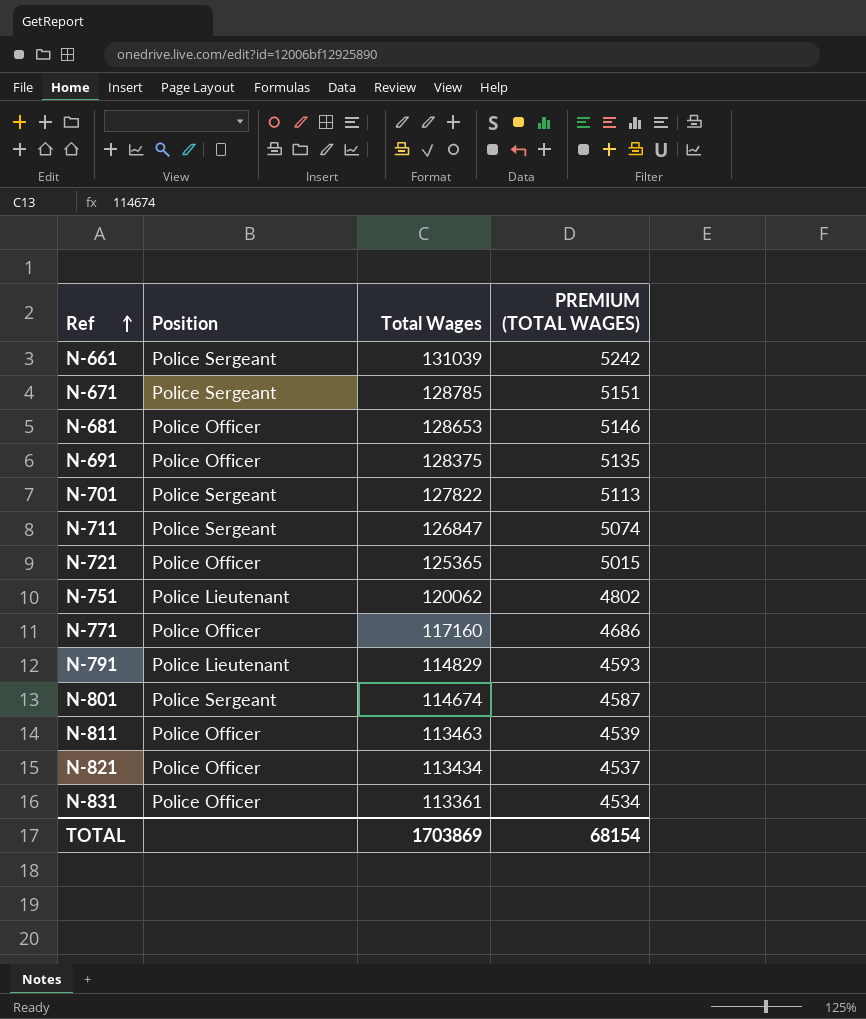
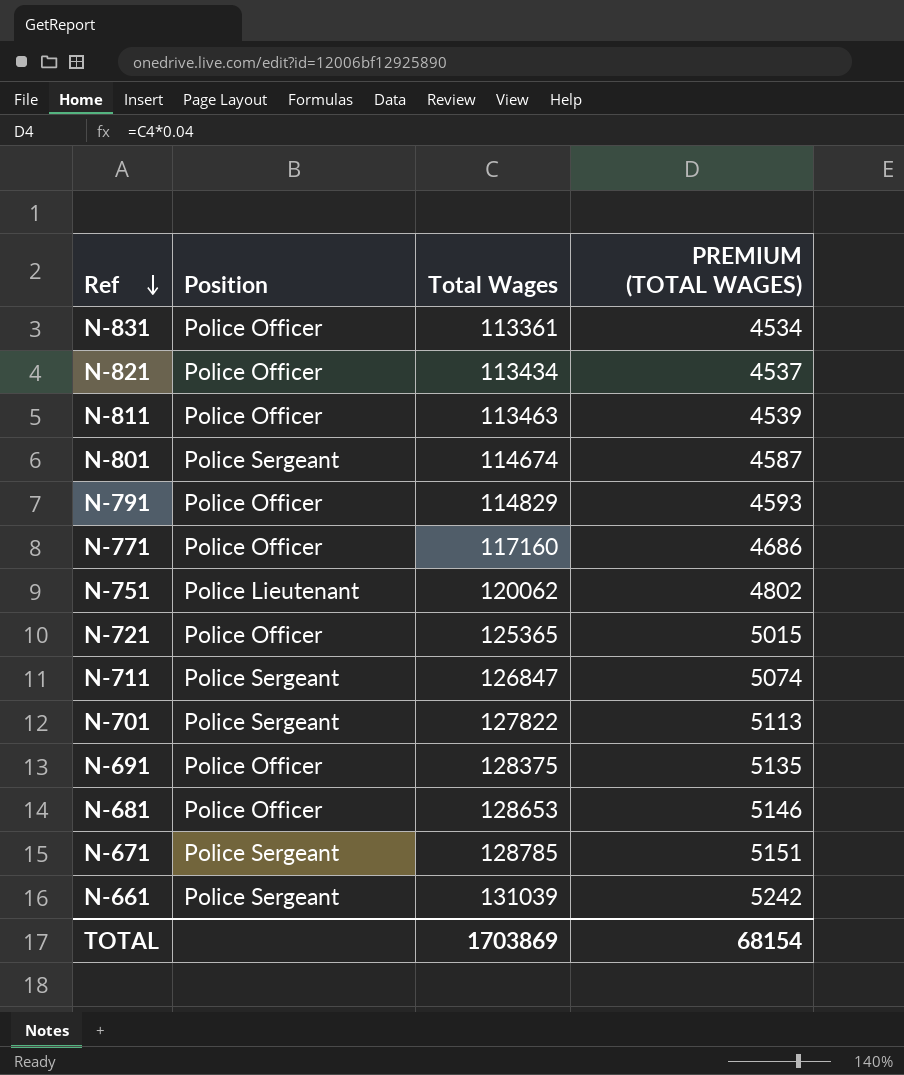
row order: Ref ascending -> Ref descending
N-791 | Position: Police Lieutenant -> Police Officer

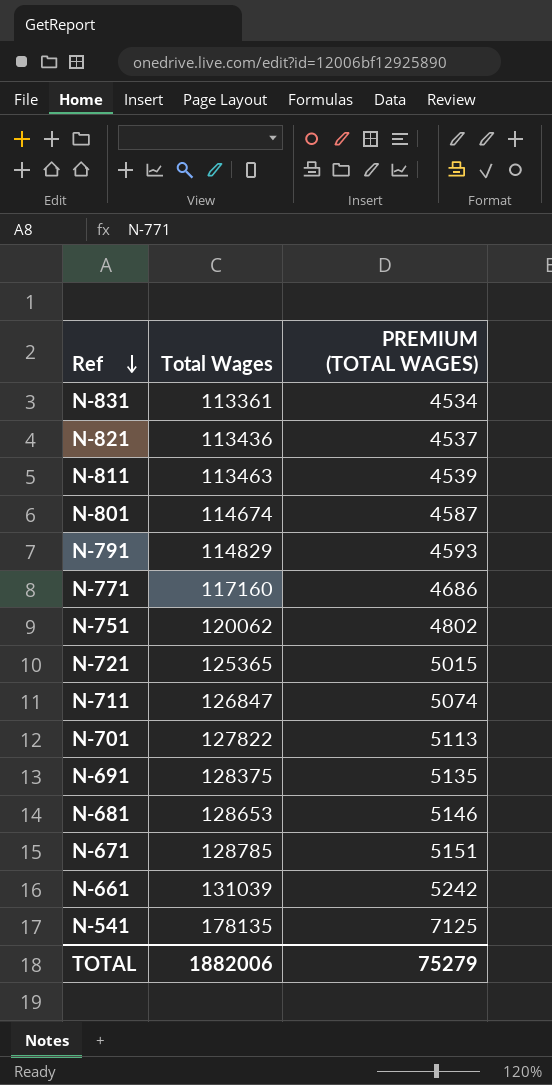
column Position | position: 2 -> none
N-821 | Total Wages: 113434 -> 113436
row N-541: none -> 178135 | 7125
TOTAL | Total Wages: 1703869 -> 1882006
TOTAL | PREMIUM (TOTAL WAGES): 68154 -> 75279

